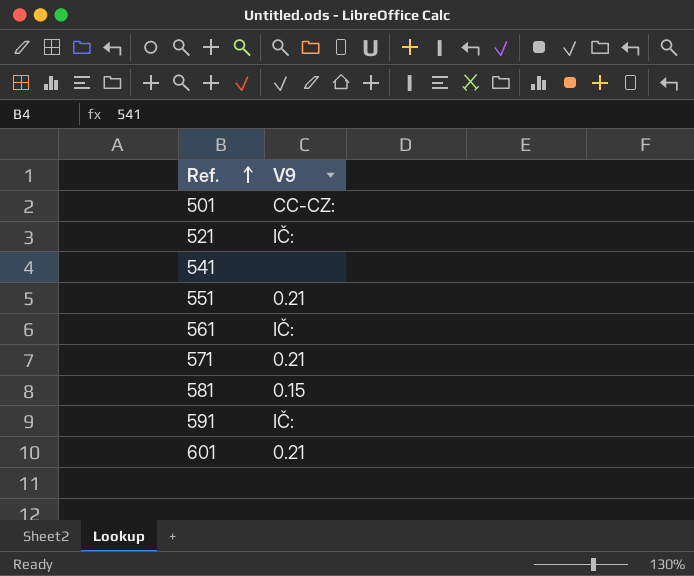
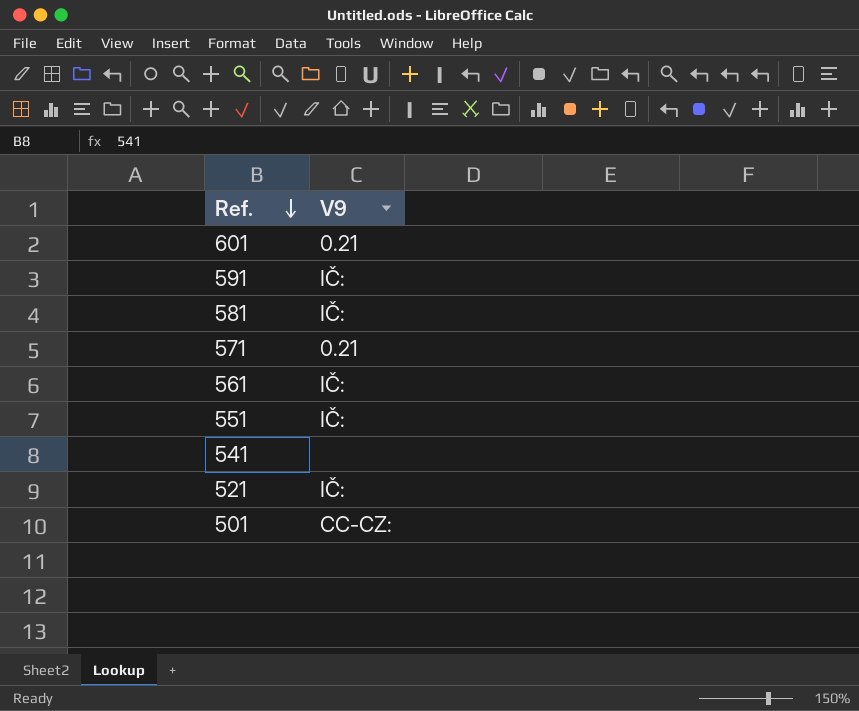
row order: Ref. ascending -> Ref. descending
581 | V9: 0.15 -> IČ:
551 | V9: 0.21 -> IČ:

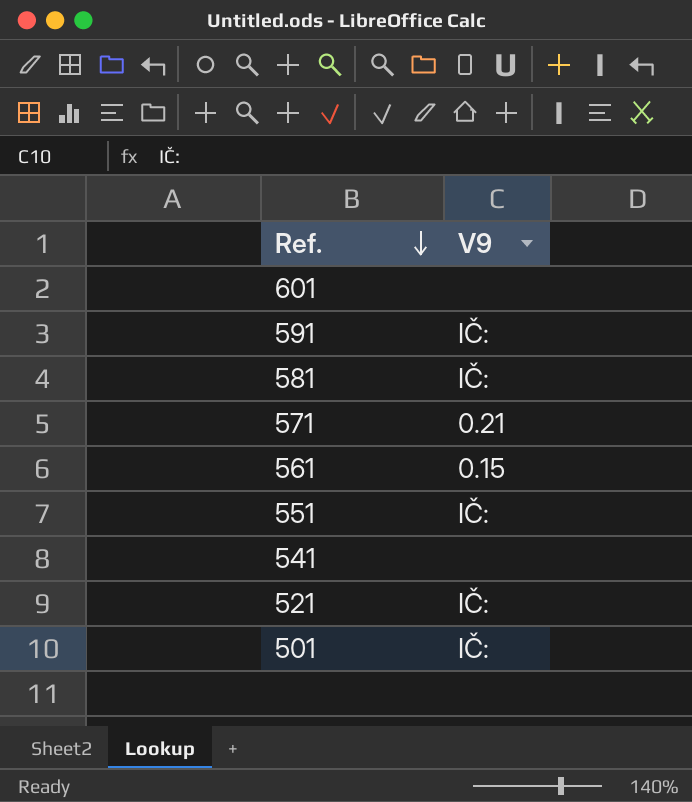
601 | V9: 0.21 -> none
561 | V9: IČ: -> 0.15
501 | V9: CC-CZ: -> IČ:

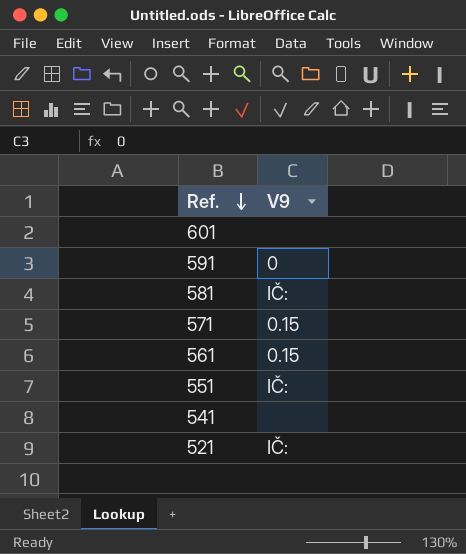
row 501: IČ: -> none
591 | V9: IČ: -> 0
571 | V9: 0.21 -> 0.15

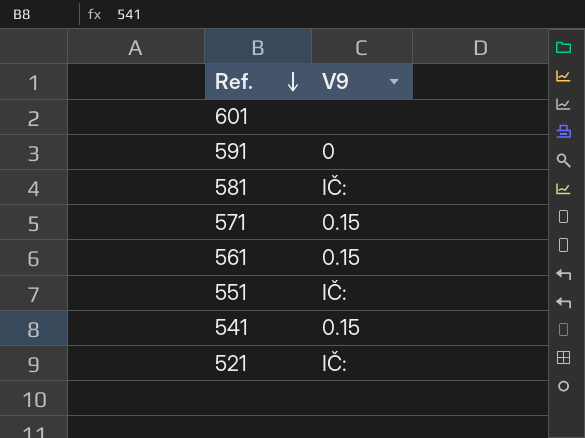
541 | V9: none -> 0.15

